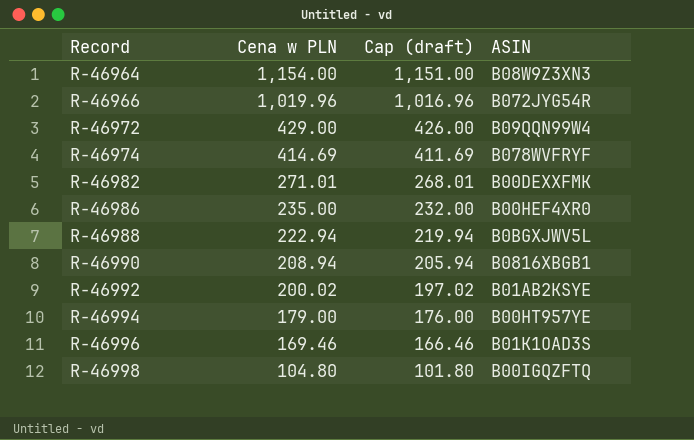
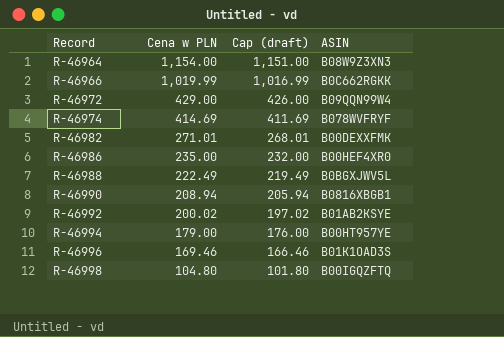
R-46966 | Cena w PLN: 1,019.96 -> 1,019.99
R-46966 | Cap (draft): 1,016.96 -> 1,016.99
R-46966 | ASIN: B072JYG54R -> B0C662RGKK
R-46988 | Cena w PLN: 222.94 -> 222.49
R-46988 | Cap (draft): 219.94 -> 219.49

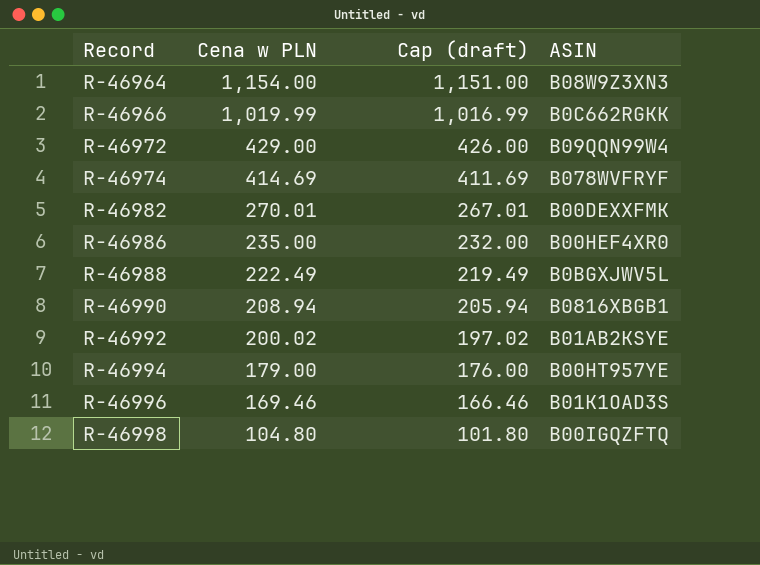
R-46982 | Cena w PLN: 271.01 -> 270.01
R-46982 | Cap (draft): 268.01 -> 267.01

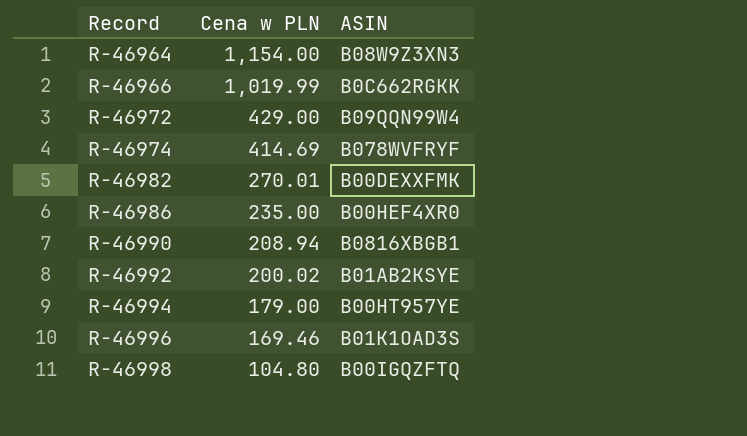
column Cap (draft) | formula: [Cena w PLN] - 3 -> none
row R-46988: 222.49 | 219.49 | B0BGXJWV5L -> none

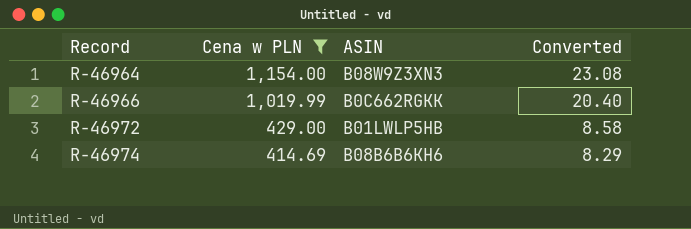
filter: none -> Cena w PLN >= 414.69
column Converted | formula: none -> [Cena w PLN] * 0.02
R-46972 | ASIN: B09QQN99W4 -> B01LWLP5HB
R-46974 | ASIN: B078WVFRYF -> B08B6B6KH6

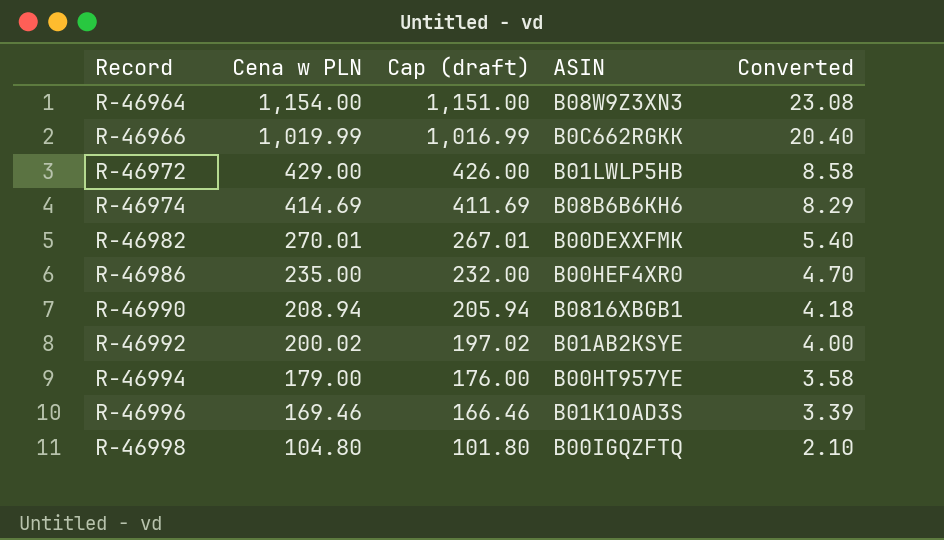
filter: Cena w PLN >= 414.69 -> none
column Cap (draft) | formula: none -> [Cena w PLN] - 3

